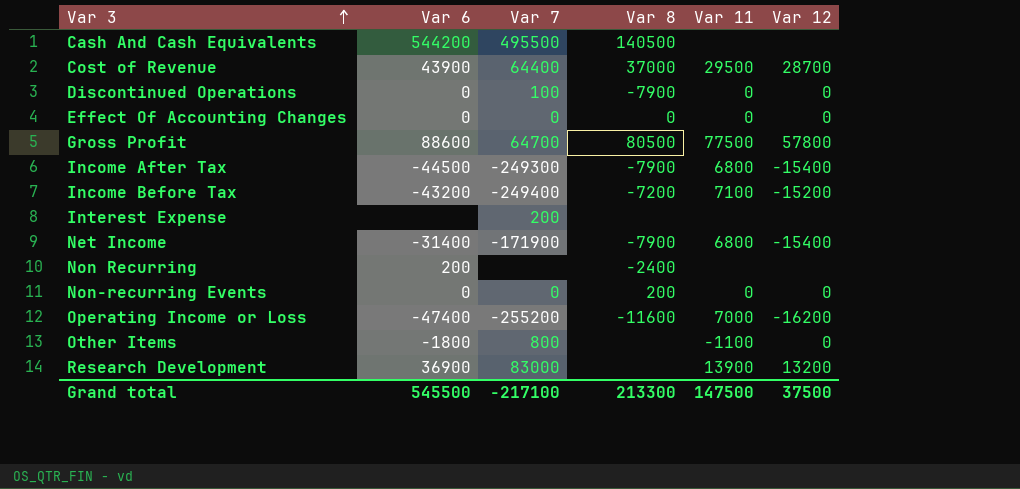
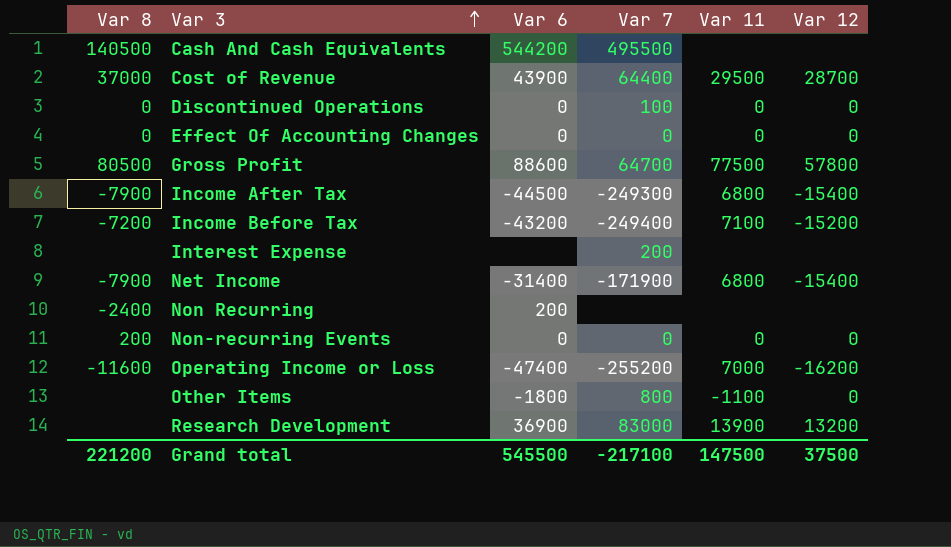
column Var 8 | position: 4 -> 1
Discontinued Operations | Var 8: -7900 -> 0
Grand total | Var 8: 213300 -> 221200

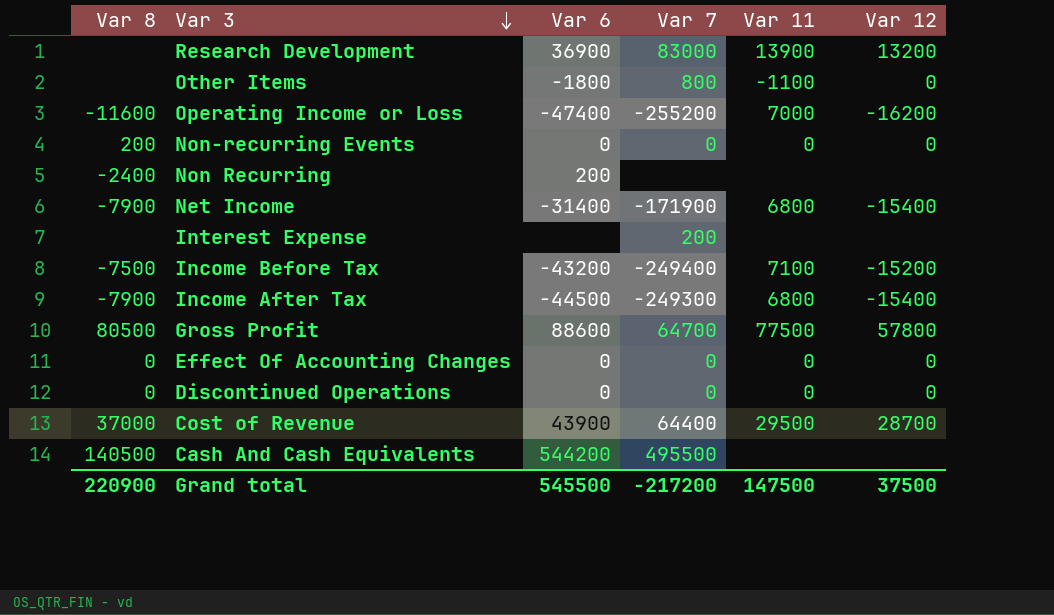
row order: Var 3 ascending -> Var 3 descending
Income Before Tax | Var 8: -7200 -> -7500
Discontinued Operations | Var 7: 100 -> 0
Grand total | Var 8: 221200 -> 220900
Grand total | Var 7: -217100 -> -217200

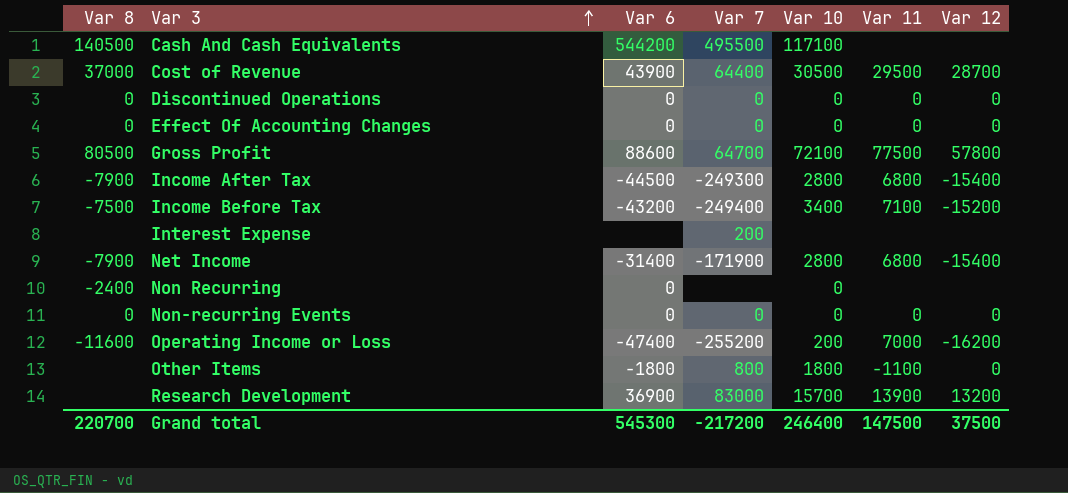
row order: Var 3 descending -> Var 3 ascending
column Var 10 | position: none -> 5
Non Recurring | Var 6: 200 -> 0
Non-recurring Events | Var 8: 200 -> 0
Grand total | Var 8: 220900 -> 220700
Grand total | Var 6: 545500 -> 545300

